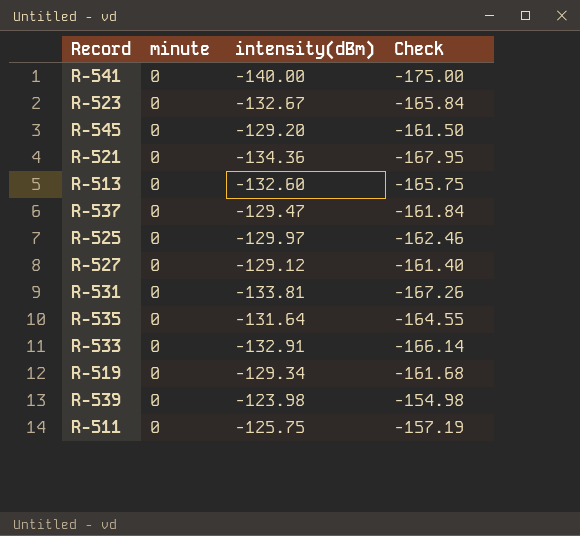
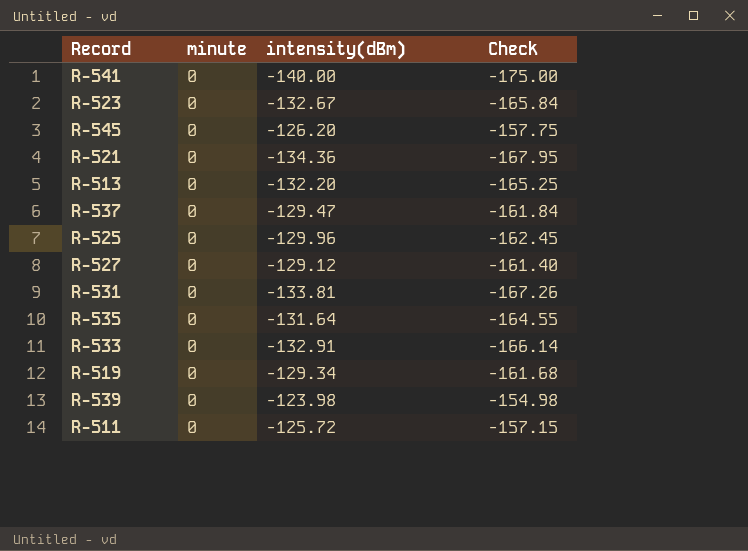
R-545 | intensity(dBm): -129.20 -> -126.20
R-545 | Check: -161.50 -> -157.75
R-513 | intensity(dBm): -132.60 -> -132.20
R-513 | Check: -165.75 -> -165.25
R-525 | intensity(dBm): -129.97 -> -129.96
R-525 | Check: -162.46 -> -162.45
R-511 | intensity(dBm): -125.75 -> -125.72
R-511 | Check: -157.19 -> -157.15

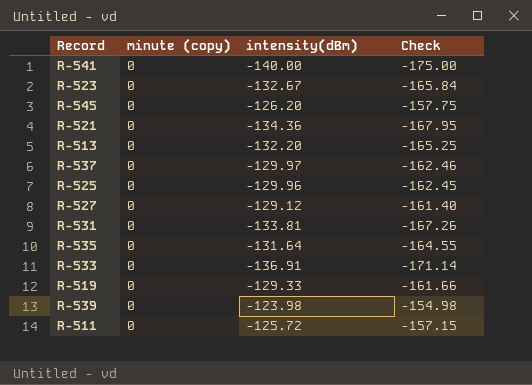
column name: minute -> minute (copy)
R-537 | intensity(dBm): -129.47 -> -129.97
R-537 | Check: -161.84 -> -162.46
R-533 | intensity(dBm): -132.91 -> -136.91
R-533 | Check: -166.14 -> -171.14
R-519 | intensity(dBm): -129.34 -> -129.33
R-519 | Check: -161.68 -> -161.66

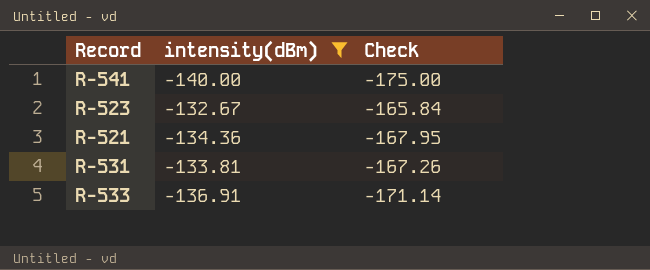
filter: none -> intensity(dBm) <= -132.67
column minute (copy) | position: 2 -> none

